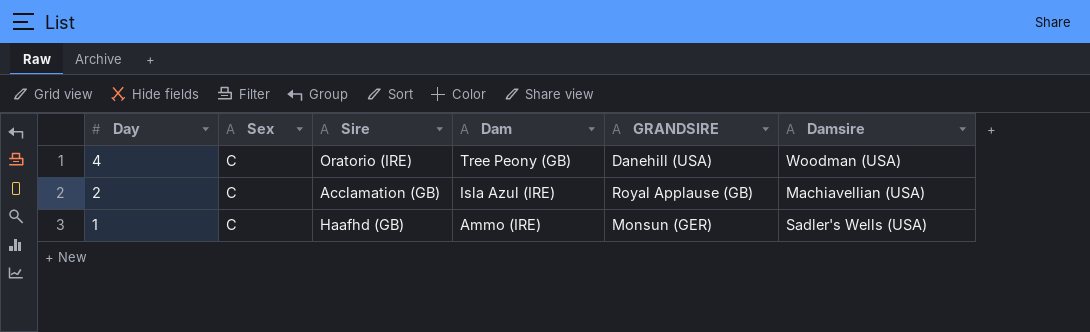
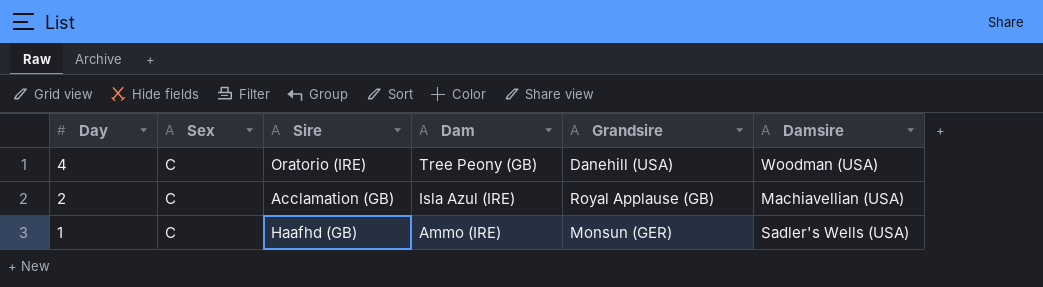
column name: GRANDSIRE -> Grandsire

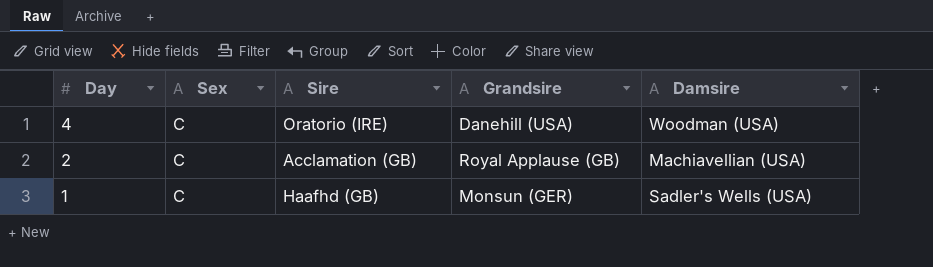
column Dam | position: 4 -> none

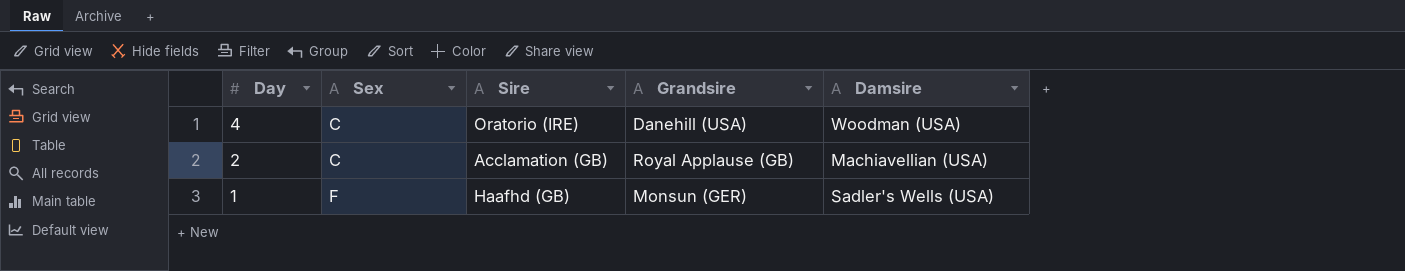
1 | Sex: C -> F

